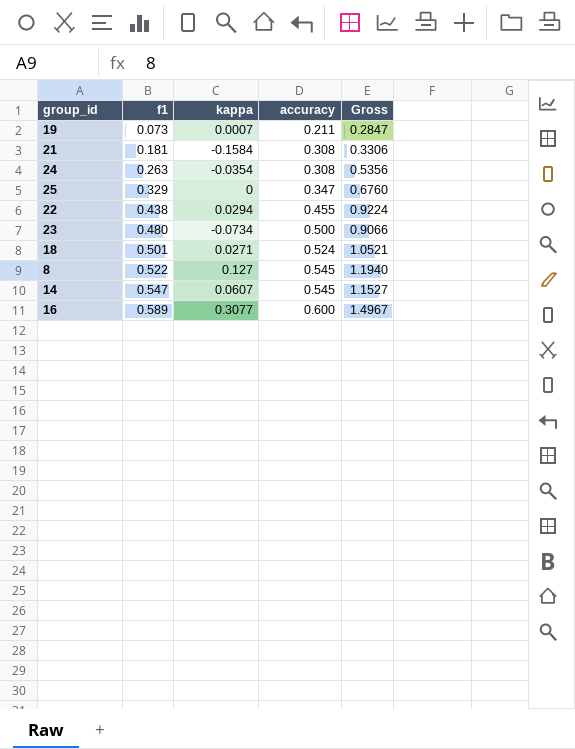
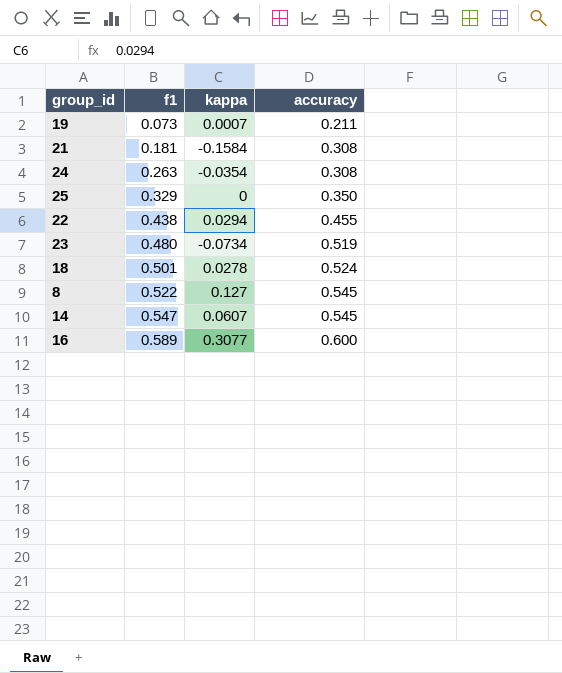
column Gross | formula: [f1] + [kappa] + [accuracy] -> none
25 | accuracy: 0.347 -> 0.350
23 | accuracy: 0.500 -> 0.519
18 | kappa: 0.0271 -> 0.0278

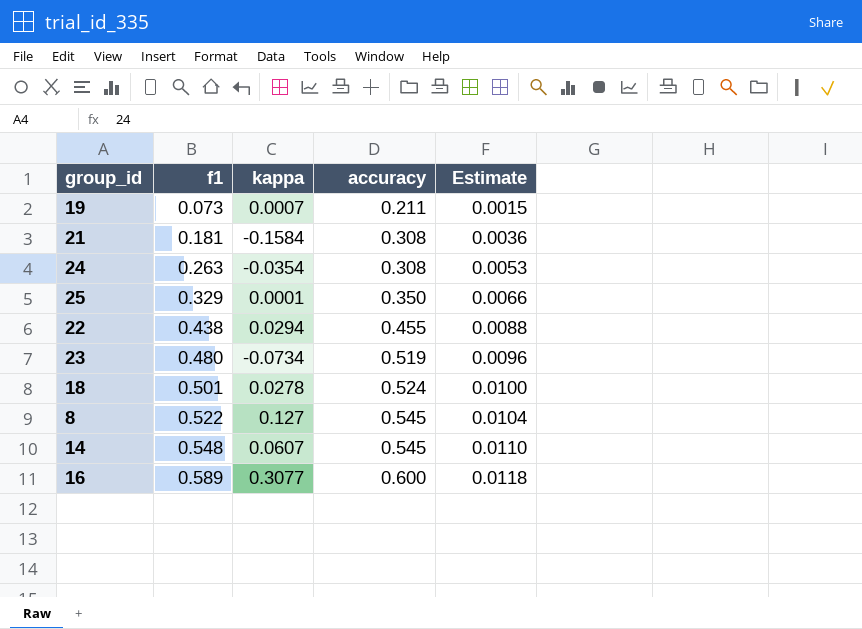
column Estimate | formula: none -> [f1] * 0.02
25 | kappa: 0 -> 0.0001
14 | f1: 0.547 -> 0.548

